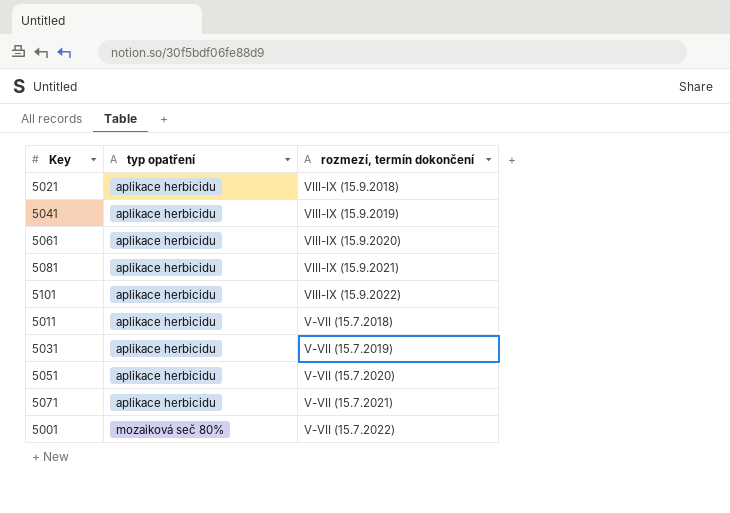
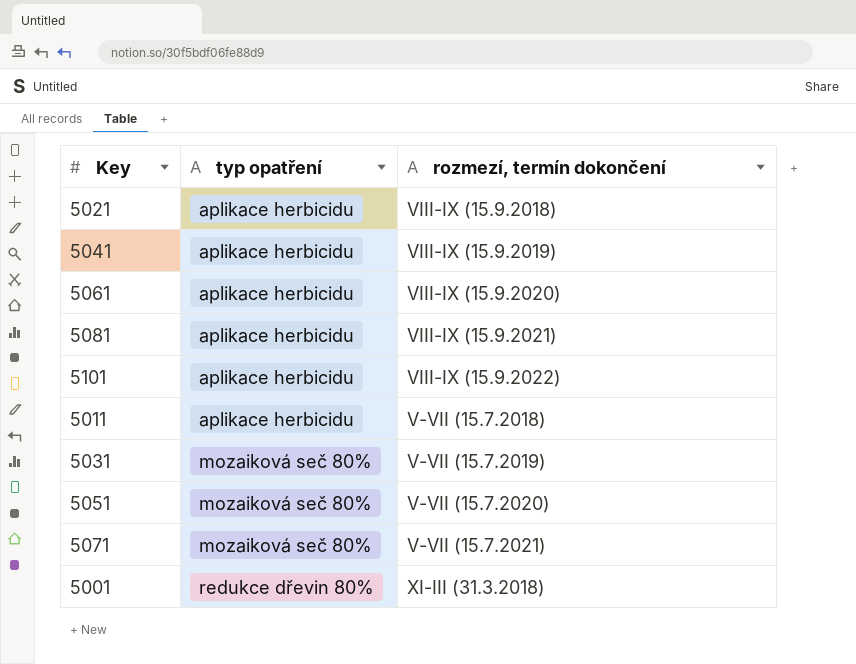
5031 | typ opatření: aplikace herbicidu -> mozaiková seč 80%
5051 | typ opatření: aplikace herbicidu -> mozaiková seč 80%
5071 | typ opatření: aplikace herbicidu -> mozaiková seč 80%
5001 | typ opatření: mozaiková seč 80% -> redukce dřevin 80%
5001 | rozmezí, termín dokončení: V-VII (15.7.2022) -> XI-III (31.3.2018)

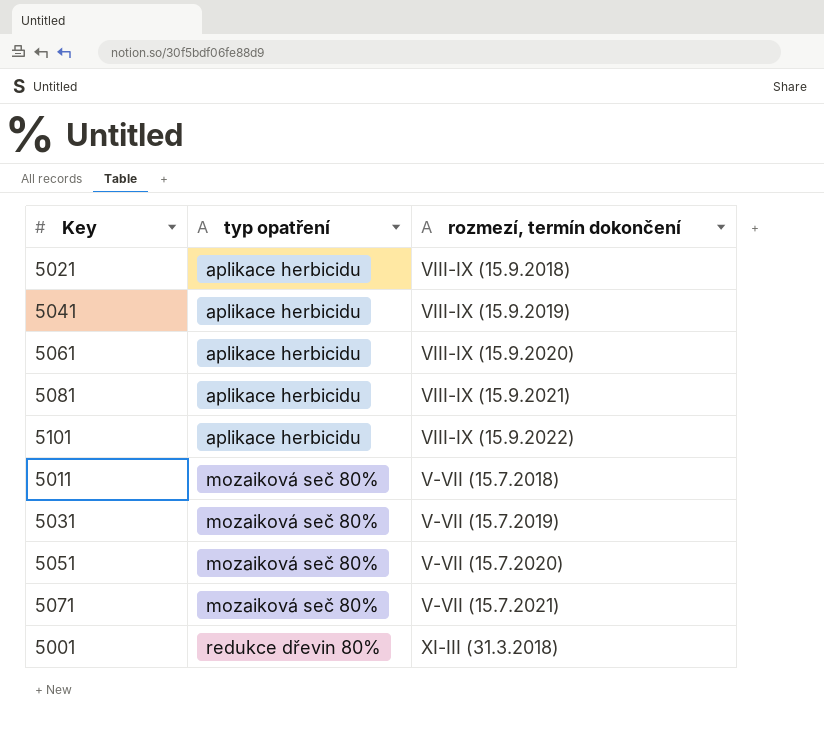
5011 | typ opatření: aplikace herbicidu -> mozaiková seč 80%

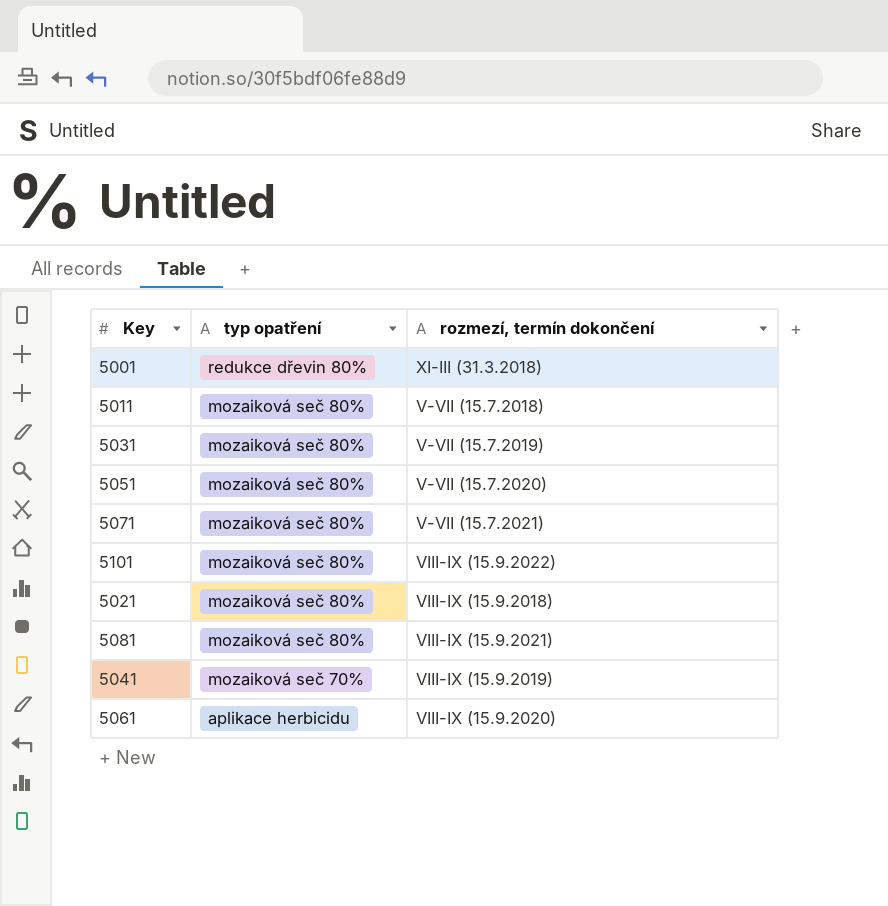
row order: typ opatření ascending -> typ opatření descending
5101 | typ opatření: aplikace herbicidu -> mozaiková seč 80%
5021 | typ opatření: aplikace herbicidu -> mozaiková seč 80%
5081 | typ opatření: aplikace herbicidu -> mozaiková seč 80%
5041 | typ opatření: aplikace herbicidu -> mozaiková seč 70%

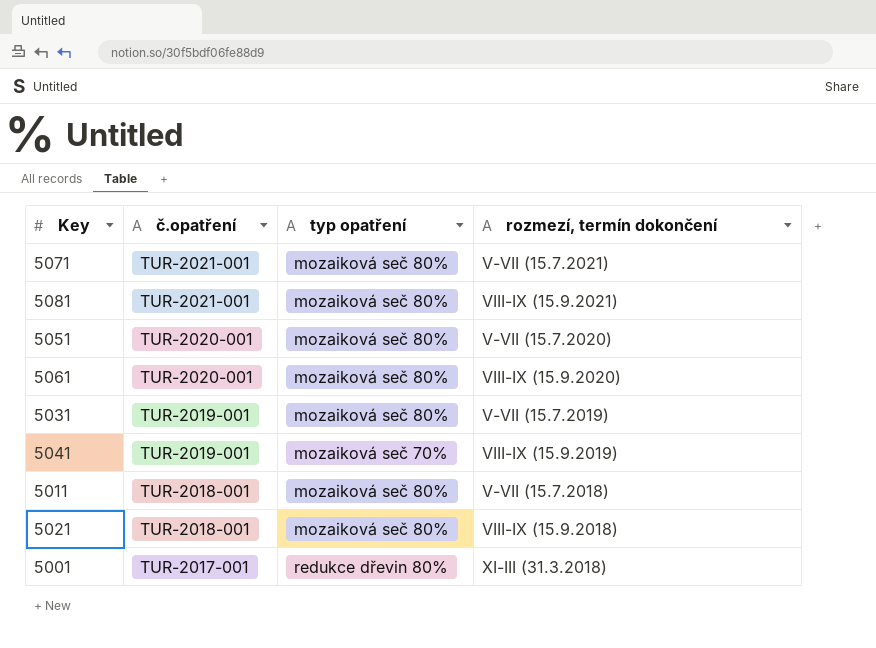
row order: typ opatření descending -> č.opatření descending
column č.opatření | position: none -> 2
row 5101: mozaiková seč 80% | VIII-IX (15.9.2022) -> none
5061 | typ opatření: aplikace herbicidu -> mozaiková seč 80%

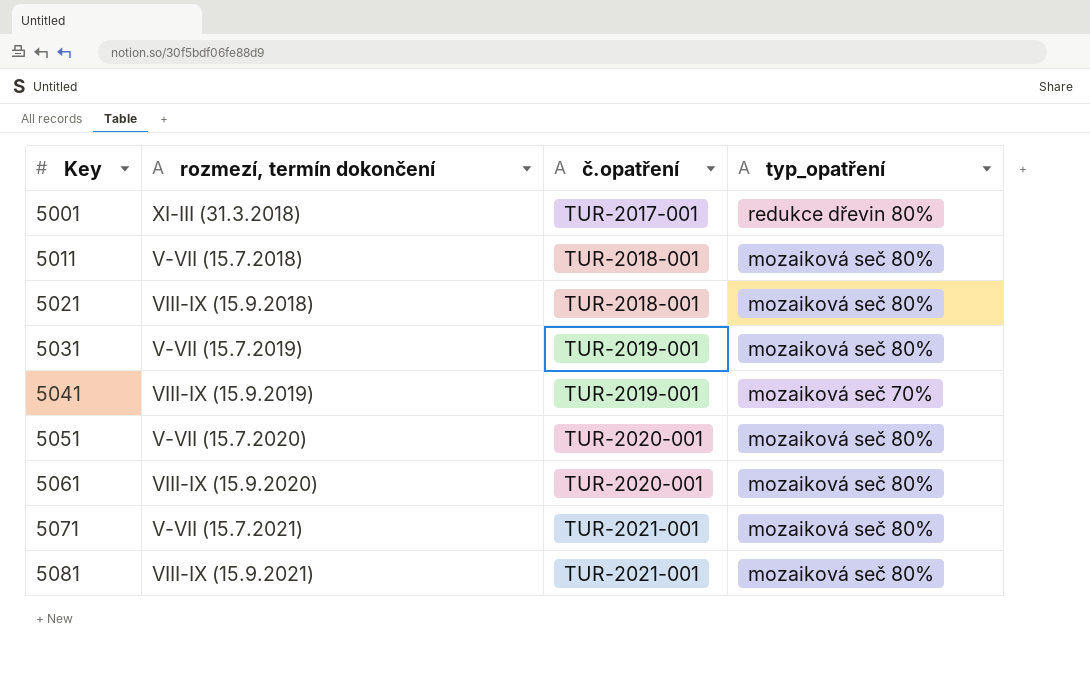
row order: č.opatření descending -> Key ascending
column rozmezí, termín dokončení | position: 4 -> 2
column name: typ opatření -> typ_opatření

